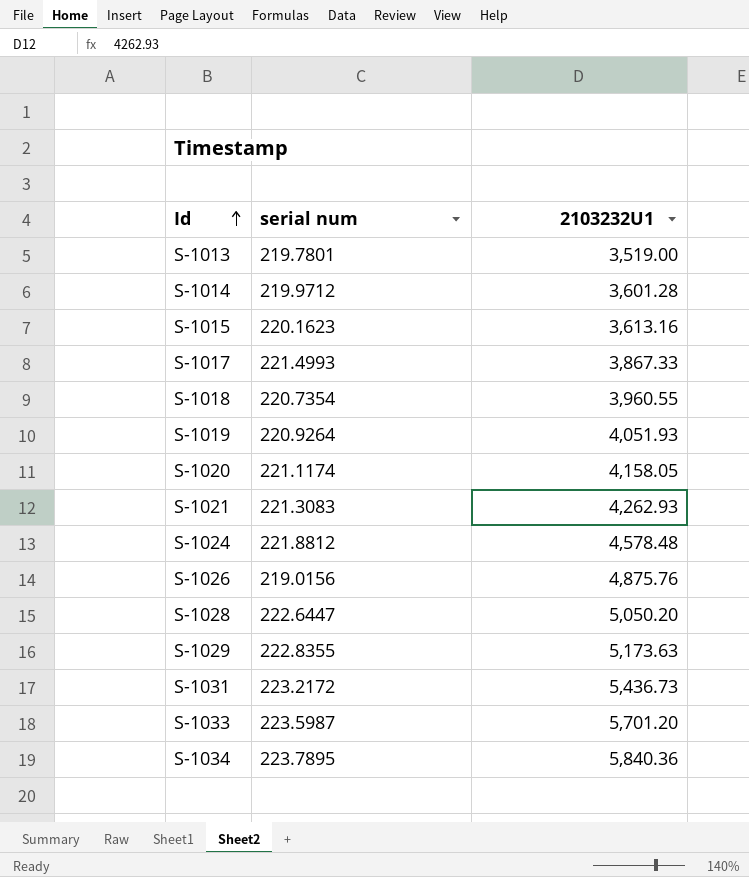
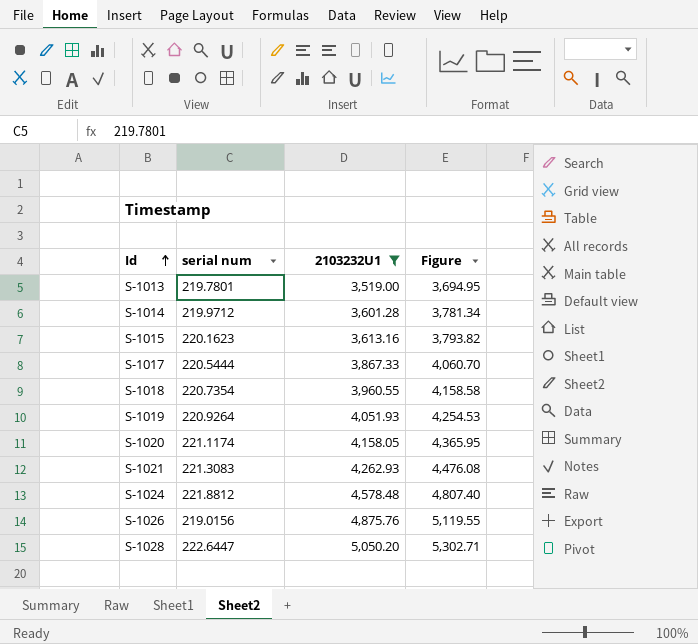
filter: none -> 2103232U1 <= 5,050.20
column Figure | formula: none -> [2103232U1] * 1.05
S-1017 | serial num: 221.4993 -> 220.5444

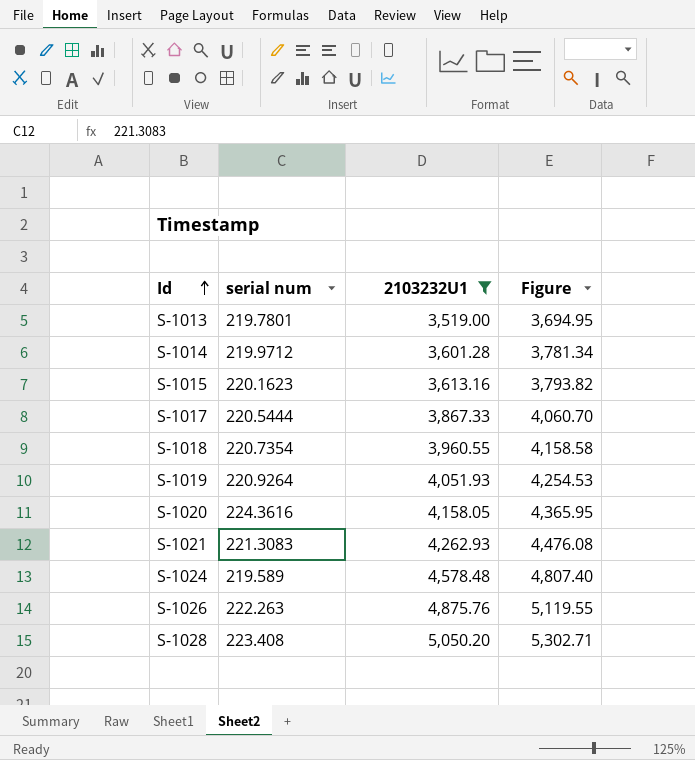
S-1020 | serial num: 221.1174 -> 224.3616
S-1024 | serial num: 221.8812 -> 219.589
S-1026 | serial num: 219.0156 -> 222.263
S-1028 | serial num: 222.6447 -> 223.408

